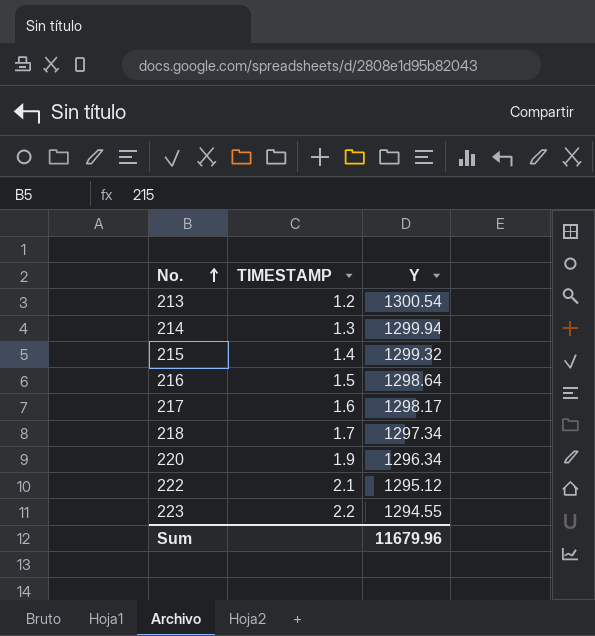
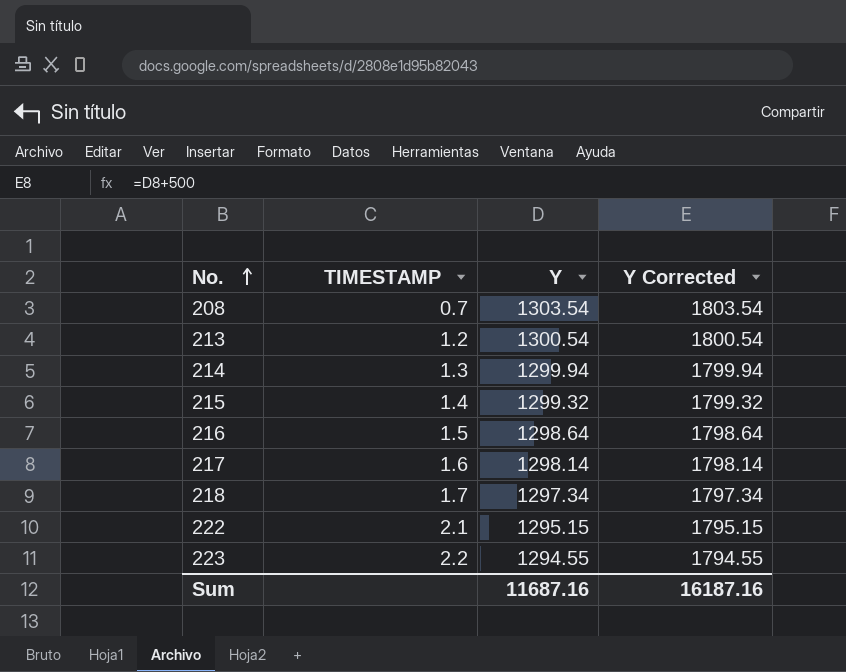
column Y Corrected | formula: none -> [Y] + 500
row 220: 1.9 | 1296.34 -> none
row 208: none -> 0.7 | 1303.54 | 1803.54
217 | Y: 1298.17 -> 1298.14
222 | Y: 1295.12 -> 1295.15
Sum | Y: 11679.96 -> 11687.16

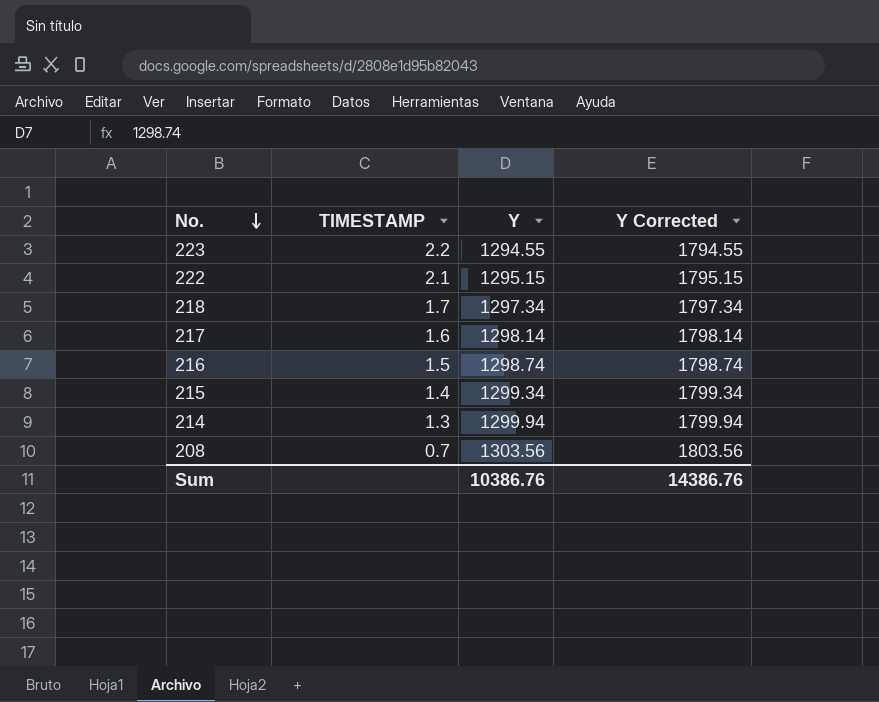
row order: No. ascending -> No. descending
row 213: 1.2 | 1300.54 | 1800.54 -> none
216 | Y: 1298.64 -> 1298.74
216 | Y Corrected: 1798.64 -> 1798.74
215 | Y: 1299.32 -> 1299.34
215 | Y Corrected: 1799.32 -> 1799.34
208 | Y: 1303.54 -> 1303.56
208 | Y Corrected: 1803.54 -> 1803.56
Sum | Y: 11687.16 -> 10386.76
Sum | Y Corrected: 16187.16 -> 14386.76

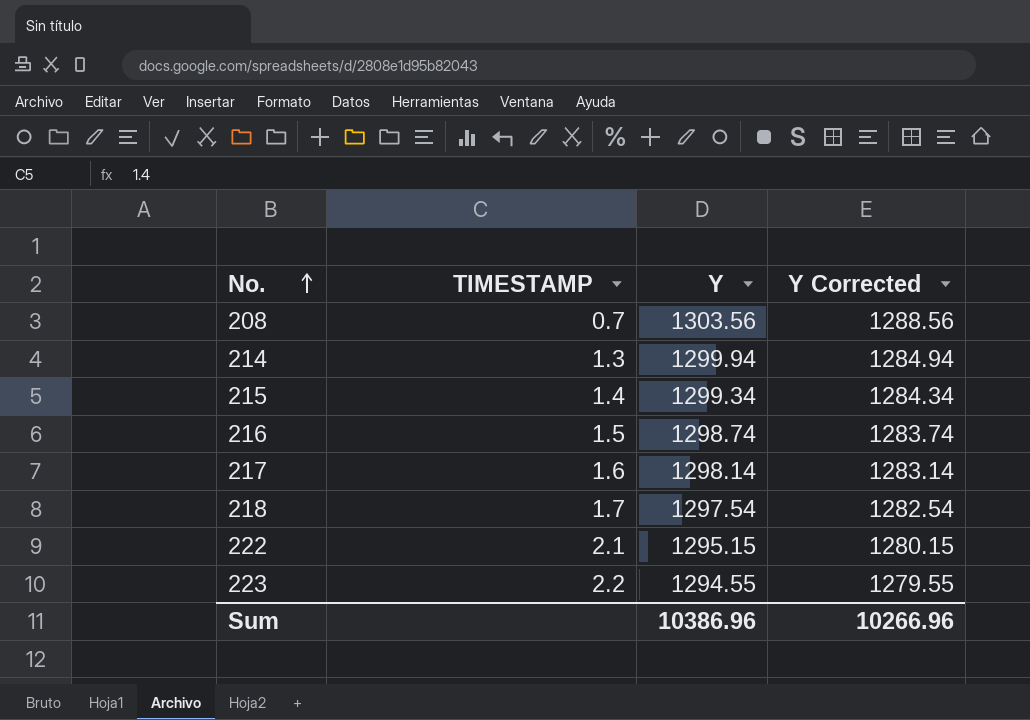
row order: No. descending -> No. ascending
column Y Corrected | formula: [Y] + 500 -> [Y] - 15
218 | Y: 1297.34 -> 1297.54
Sum | Y: 10386.76 -> 10386.96
Sum | Y Corrected: 14386.76 -> 10266.96

